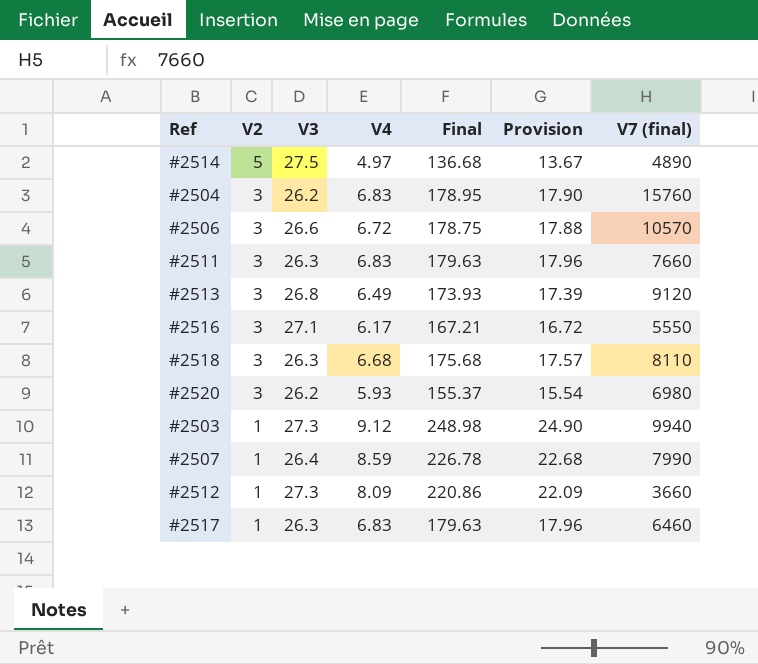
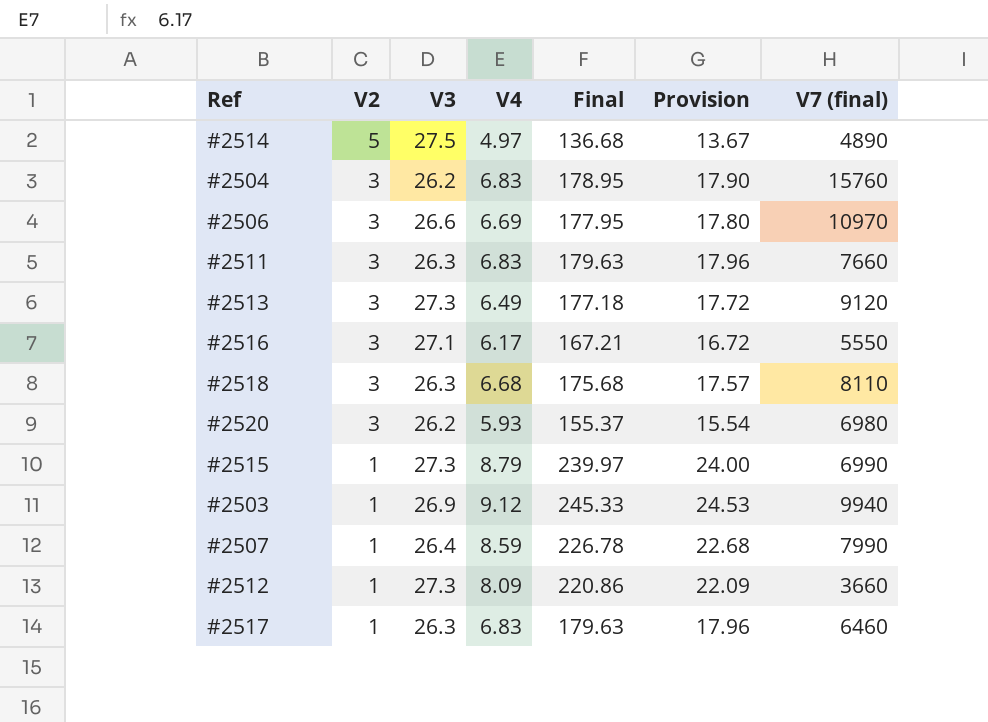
#2506 | V4: 6.72 -> 6.69
#2506 | Final: 178.75 -> 177.95
#2506 | Provision: 17.88 -> 17.80
#2506 | V7 (final): 10570 -> 10970
#2513 | V3: 26.8 -> 27.3
#2513 | Final: 173.93 -> 177.18
#2513 | Provision: 17.39 -> 17.72
row #2515: none -> 1 | 27.3 | 8.79 | 239.97 | 24.00 | 6990
#2503 | V3: 27.3 -> 26.9
#2503 | Final: 248.98 -> 245.33
#2503 | Provision: 24.90 -> 24.53

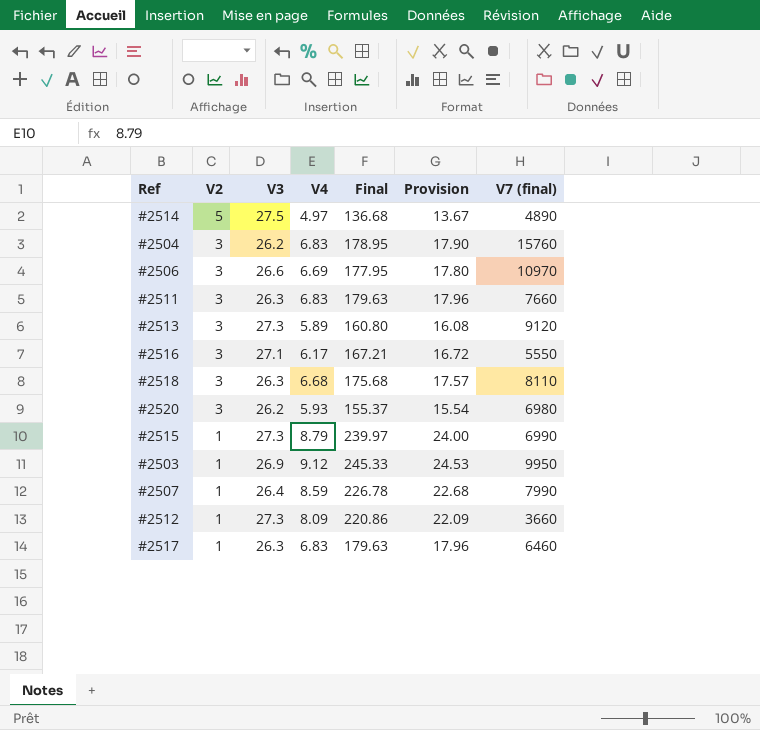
#2513 | V4: 6.49 -> 5.89
#2513 | Final: 177.18 -> 160.80
#2513 | Provision: 17.72 -> 16.08
#2503 | V7 (final): 9940 -> 9950

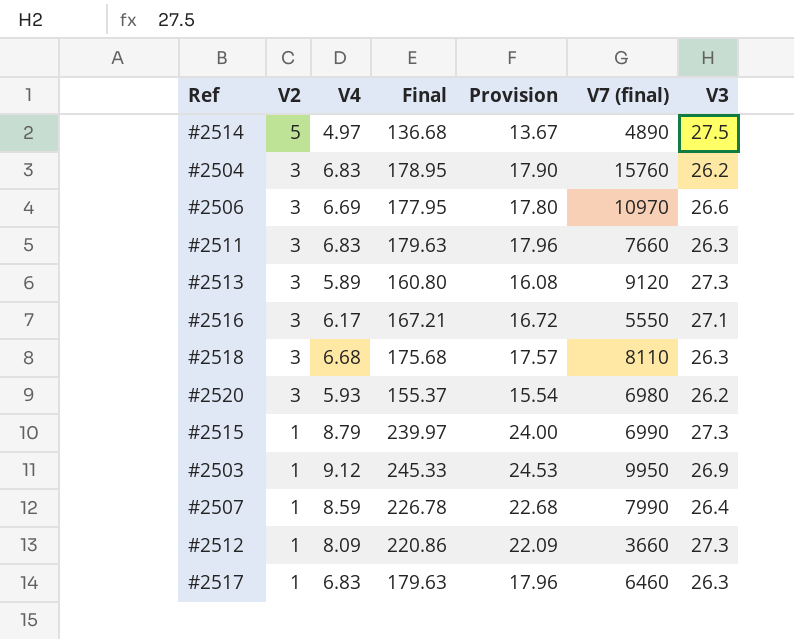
column V3 | position: 3 -> 7

